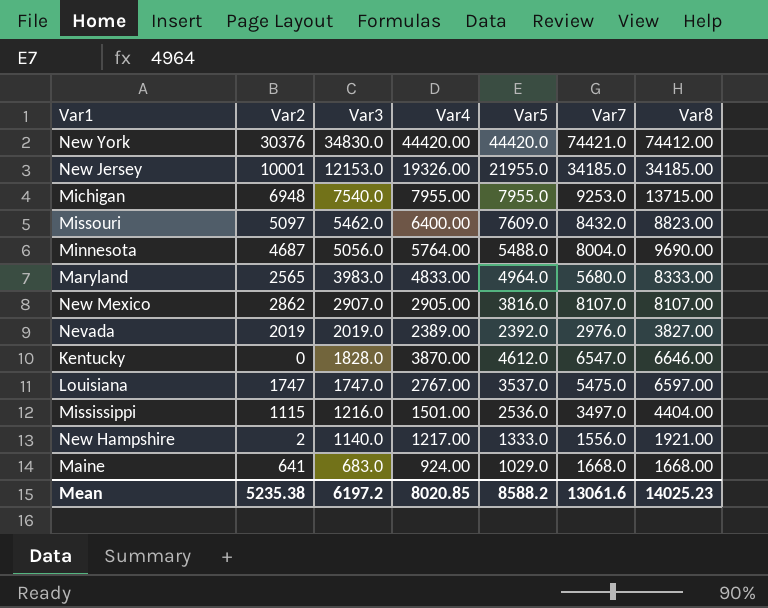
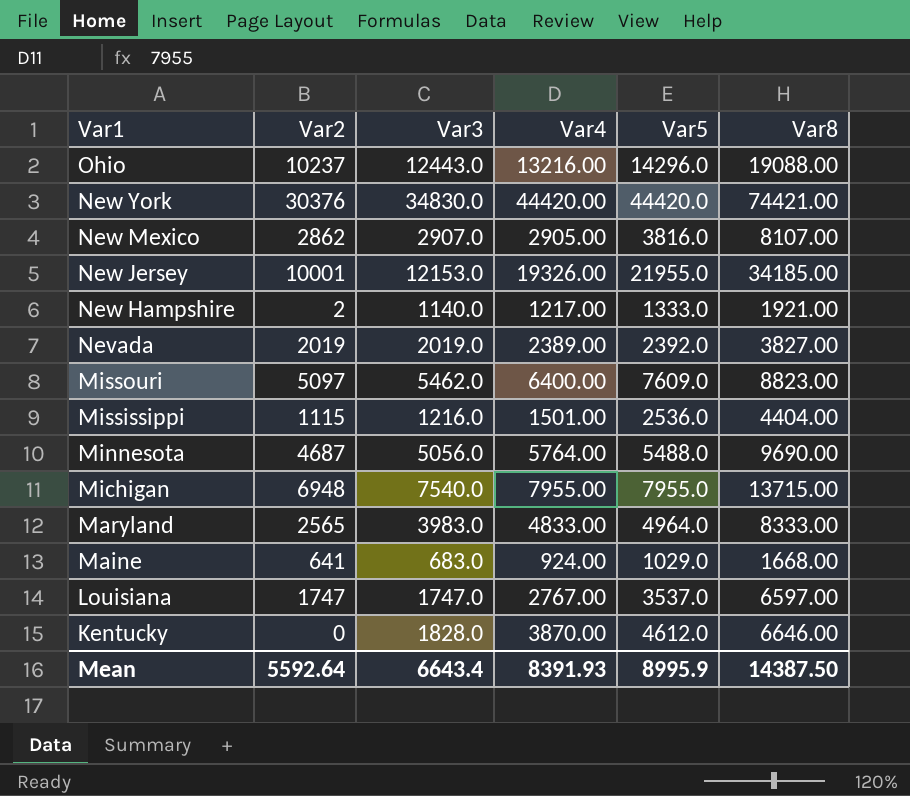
row order: Var3 descending -> Var1 descending
column Var7 | position: 6 -> none
row Ohio: none -> 10237 | 12443.0 | 13216.00 | 14296.0 | 19088.00
New York | Var8: 74412.00 -> 74421.00
Mean | Var2: 5235.38 -> 5592.64
Mean | Var3: 6197.2 -> 6643.4
Mean | Var4: 8020.85 -> 8391.93
Mean | Var5: 8588.2 -> 8995.9
Mean | Var8: 14025.23 -> 14387.50

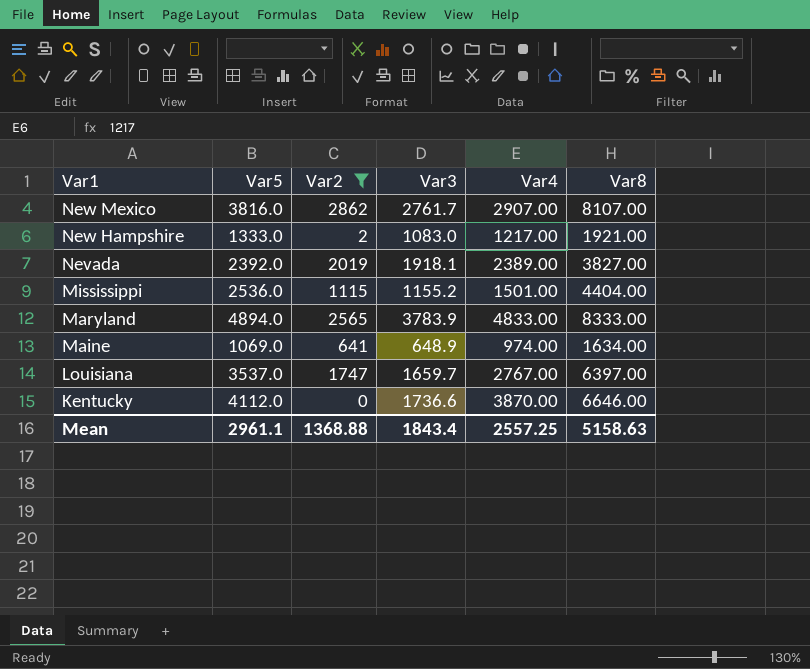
filter: none -> Var2 <= 2862
column Var5 | position: 5 -> 2
New Mexico | Var3: 2907.0 -> 2761.7
New Mexico | Var4: 2905.00 -> 2907.00
New Hampshire | Var3: 1140.0 -> 1083.0
Nevada | Var3: 2019.0 -> 1918.1
Mississippi | Var3: 1216.0 -> 1155.2
Maryland | Var5: 4964.0 -> 4894.0
Maryland | Var3: 3983.0 -> 3783.9
Maine | Var5: 1029.0 -> 1069.0
Maine | Var3: 683.0 -> 648.9
Maine | Var4: 924.00 -> 974.00
Maine | Var8: 1668.00 -> 1634.00
Louisiana | Var3: 1747.0 -> 1659.7
Louisiana | Var8: 6597.00 -> 6397.00
Kentucky | Var5: 4612.0 -> 4112.0
Kentucky | Var3: 1828.0 -> 1736.6
Mean | Var5: 8995.9 -> 2961.1
Mean | Var2: 5592.64 -> 1368.88
Mean | Var3: 6643.4 -> 1843.4
Mean | Var4: 8391.93 -> 2557.25
Mean | Var8: 14387.50 -> 5158.63

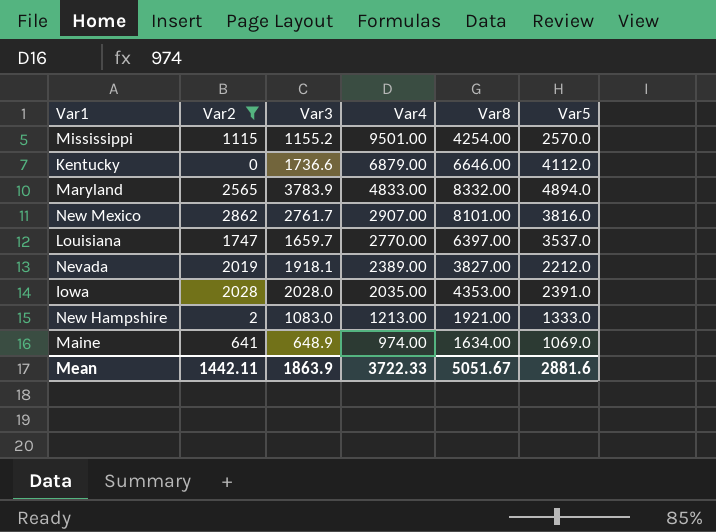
row order: Var1 descending -> Var4 descending
column Var5 | position: 2 -> 6
Mississippi | Var4: 1501.00 -> 9501.00
Mississippi | Var8: 4404.00 -> 4254.00
Mississippi | Var5: 2536.0 -> 2570.0
Kentucky | Var4: 3870.00 -> 6879.00
Maryland | Var8: 8333.00 -> 8332.00
New Mexico | Var8: 8107.00 -> 8101.00
Louisiana | Var4: 2767.00 -> 2770.00
Nevada | Var5: 2392.0 -> 2212.0
row Iowa: none -> 2028 | 2028.0 | 2035.00 | 4353.00 | 2391.0
New Hampshire | Var4: 1217.00 -> 1213.00
Mean | Var2: 1368.88 -> 1442.11
Mean | Var3: 1843.4 -> 1863.9
Mean | Var4: 2557.25 -> 3722.33
Mean | Var8: 5158.63 -> 5051.67
Mean | Var5: 2961.1 -> 2881.6

